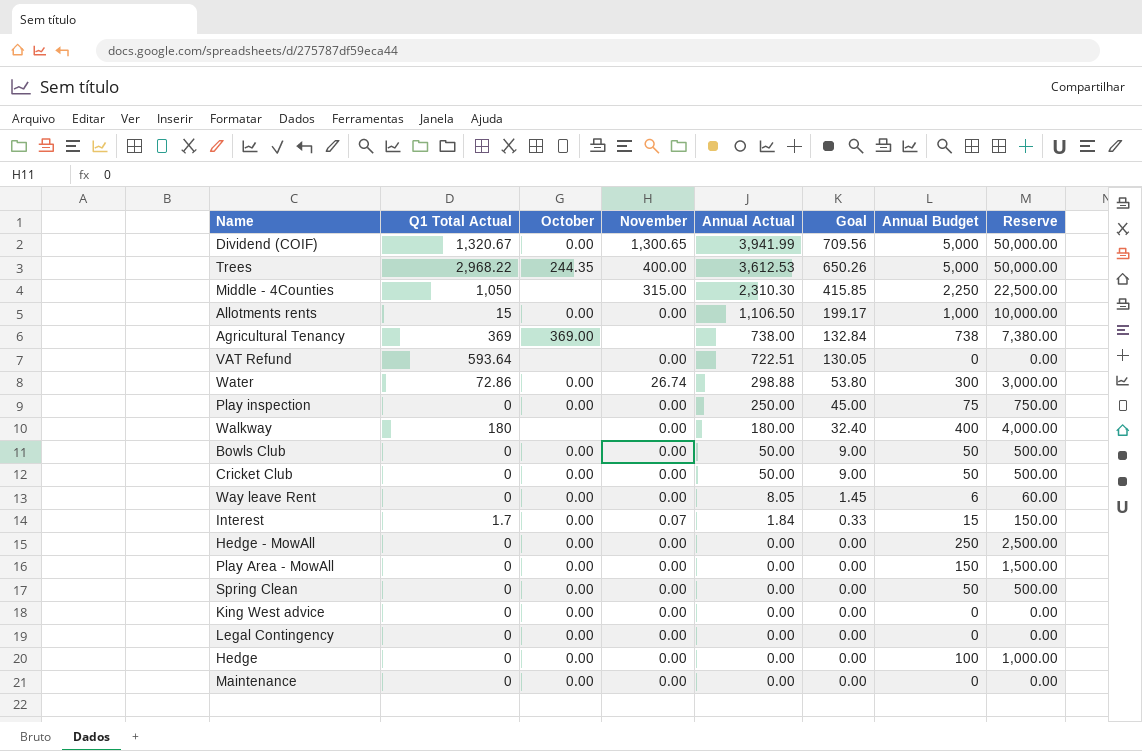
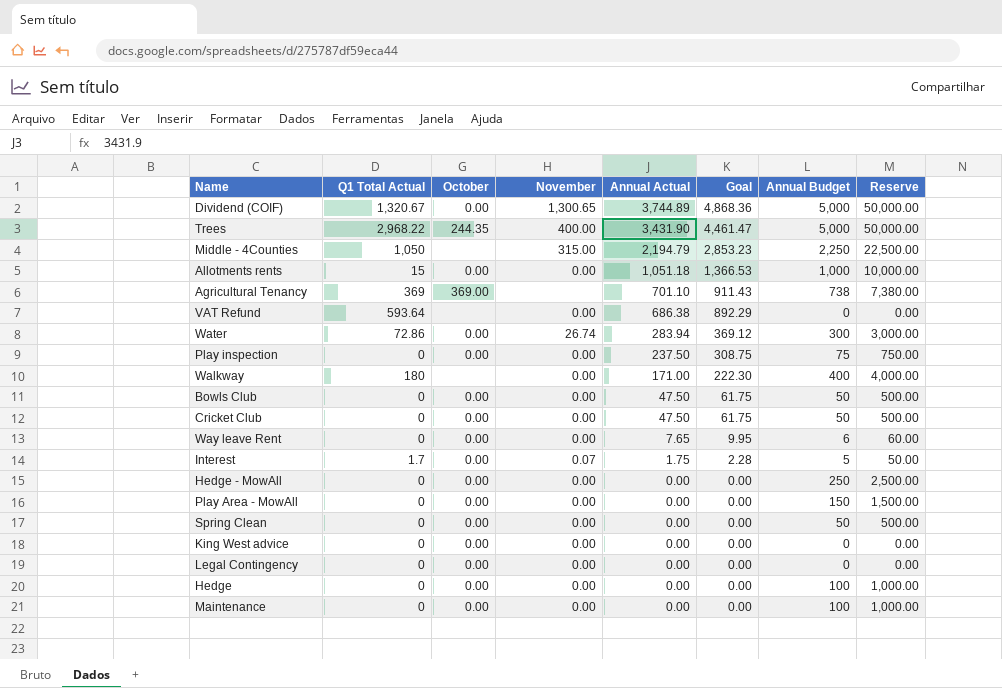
column Goal | formula: [Annual Actual] * 0.18 -> [Annual Actual] * 1.3
Dividend (COIF) | Annual Actual: 3,941.99 -> 3,744.89
Trees | Annual Actual: 3,612.53 -> 3,431.90
Middle - 4Counties | Annual Actual: 2,310.30 -> 2,194.79
Allotments rents | Annual Actual: 1,106.50 -> 1,051.18
Agricultural Tenancy | Annual Actual: 738.00 -> 701.10
VAT Refund | Annual Actual: 722.51 -> 686.38
Water | Annual Actual: 298.88 -> 283.94
Play inspection | Annual Actual: 250.00 -> 237.50
Walkway | Annual Actual: 180.00 -> 171.00
Bowls Club | Annual Actual: 50.00 -> 47.50
Cricket Club | Annual Actual: 50.00 -> 47.50
Way leave Rent | Annual Actual: 8.05 -> 7.65
Interest | Annual Actual: 1.84 -> 1.75
Interest | Annual Budget: 15 -> 5
Interest | Reserve: 150.00 -> 50.00
Maintenance | Annual Budget: 0 -> 100
Maintenance | Reserve: 0.00 -> 1,000.00

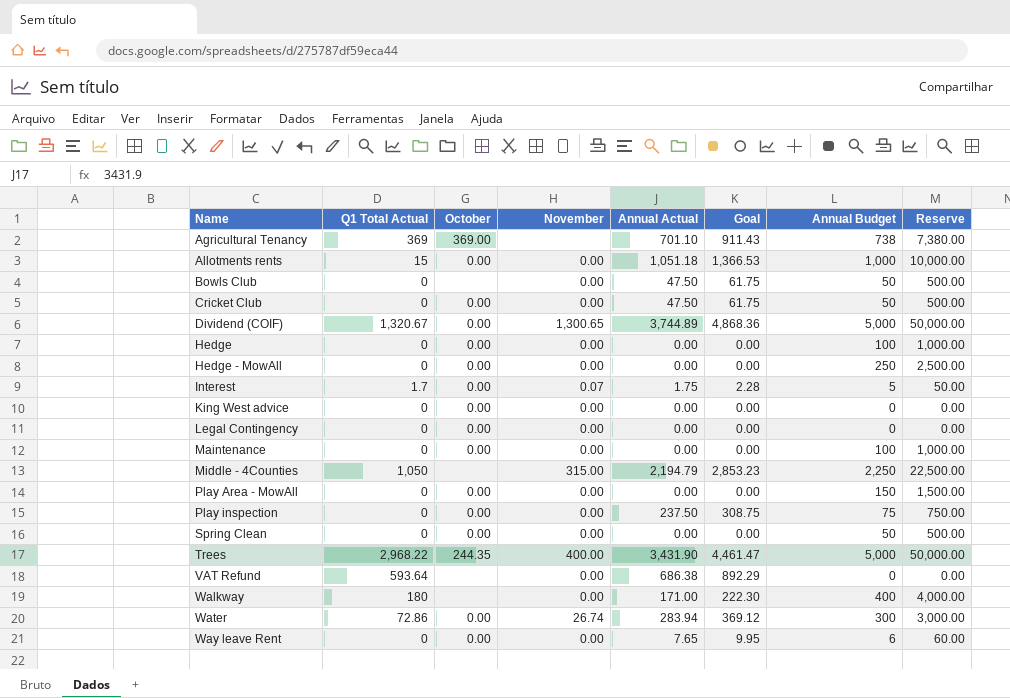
row order: Annual Actual descending -> Name ascending
Bowls Club | October: 0.00 -> none

